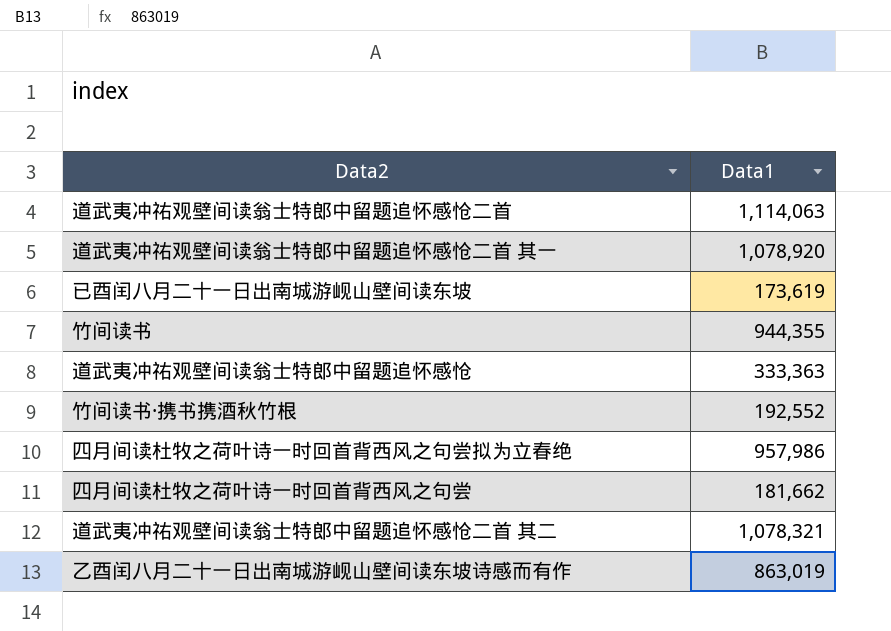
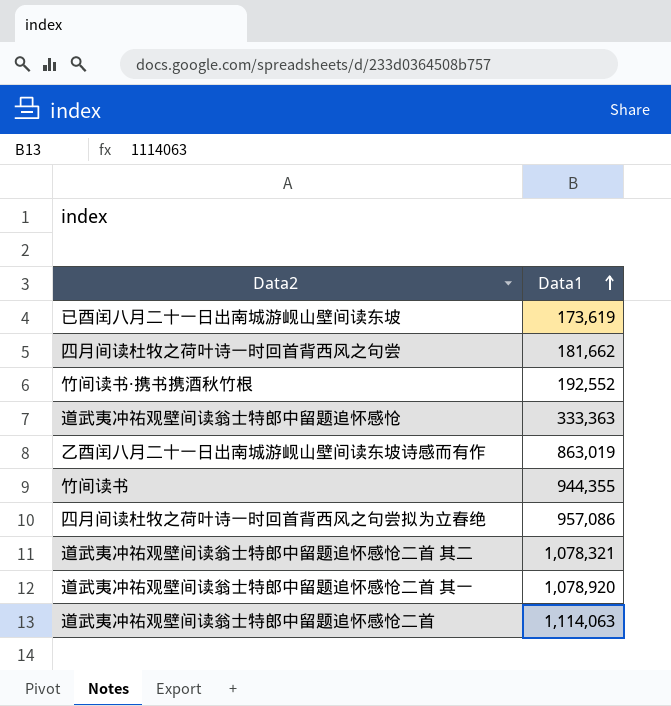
row order: none -> Data1 ascending
四月间读杜牧之荷叶诗一时回首背西风之句尝拟为立春绝 | Data1: 957,986 -> 957,086

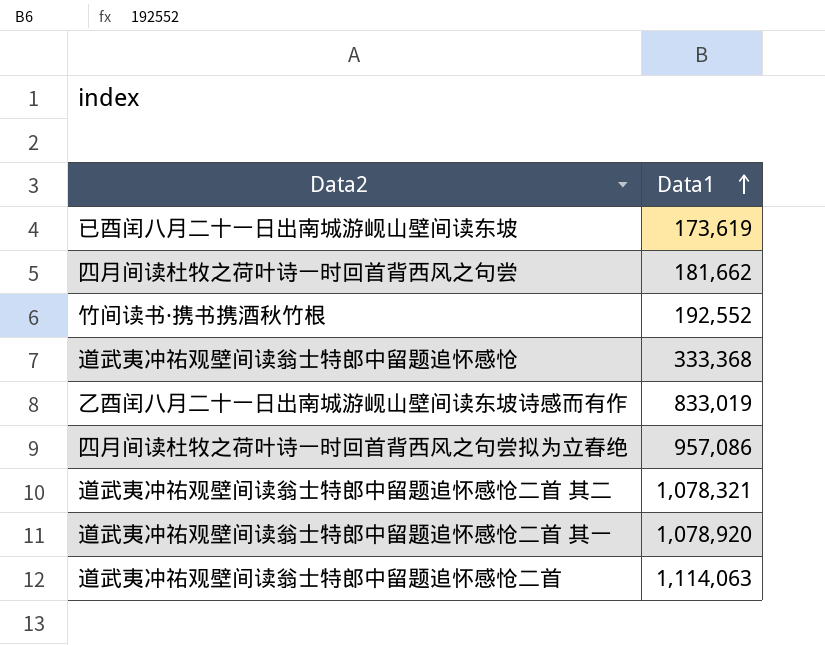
row 竹间读书: 944,355 -> none
道武夷冲祐观壁间读翁士特郎中留题追怀感怆 | Data1: 333,363 -> 333,368
乙酉闰八月二十一日出南城游岘山壁间读东坡诗感而有作 | Data1: 863,019 -> 833,019

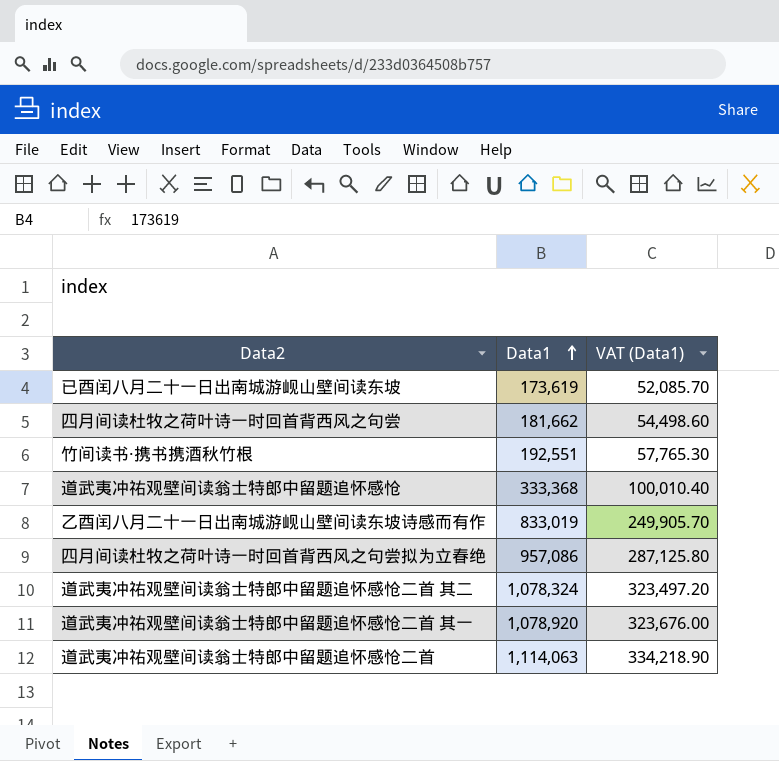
column VAT (Data1) | formula: none -> [Data1] * 0.3
竹间读书·携书携酒秋竹根 | Data1: 192,552 -> 192,551
道武夷冲祐观壁间读翁士特郎中留题追怀感怆二首 其二 | Data1: 1,078,321 -> 1,078,324

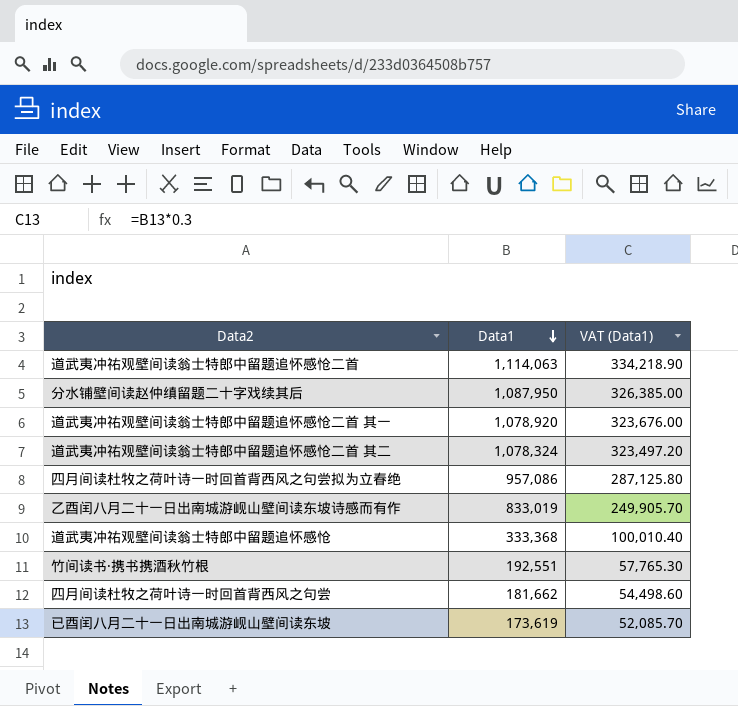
row order: Data1 ascending -> Data1 descending
row 分水铺壁间读赵仲缜留题二十字戏续其后: none -> 1,087,950 | 326,385.00

